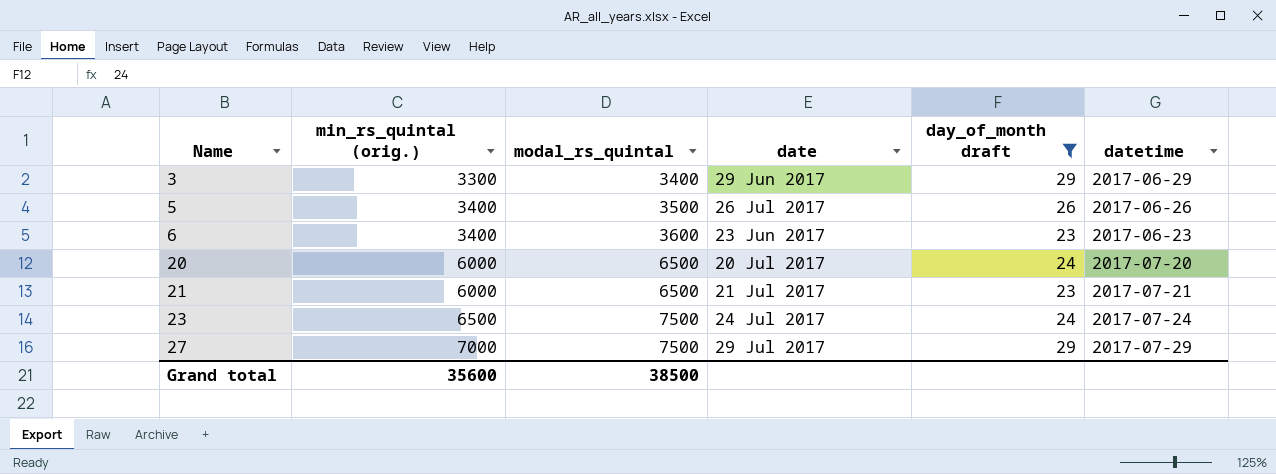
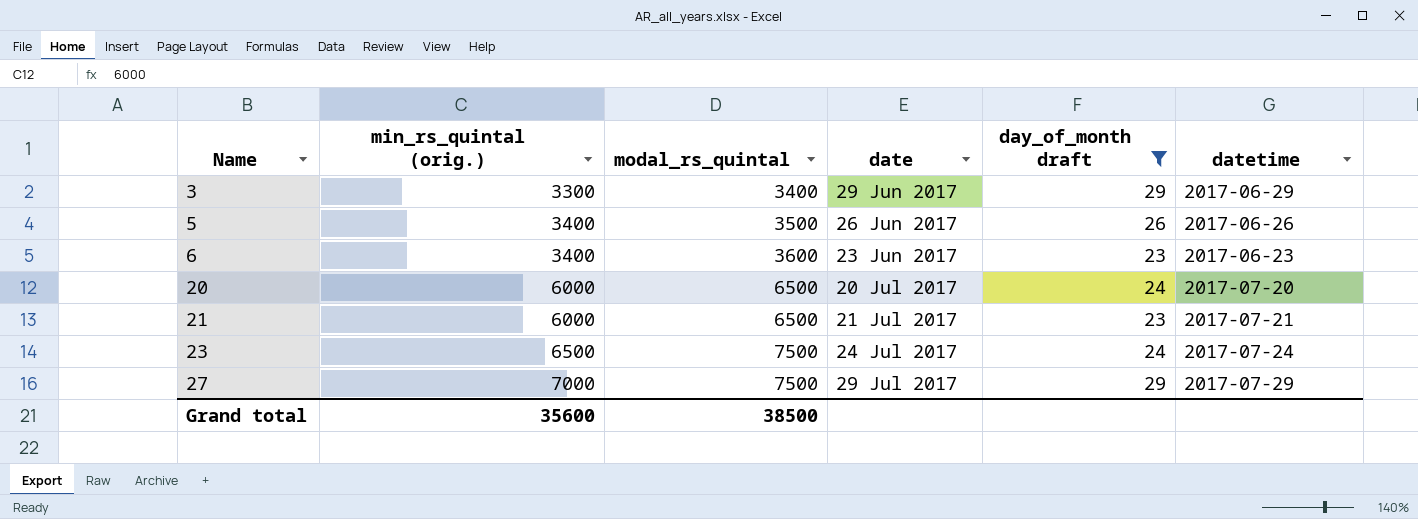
5 | date: 26 Jul 2017 -> 26 Jun 2017

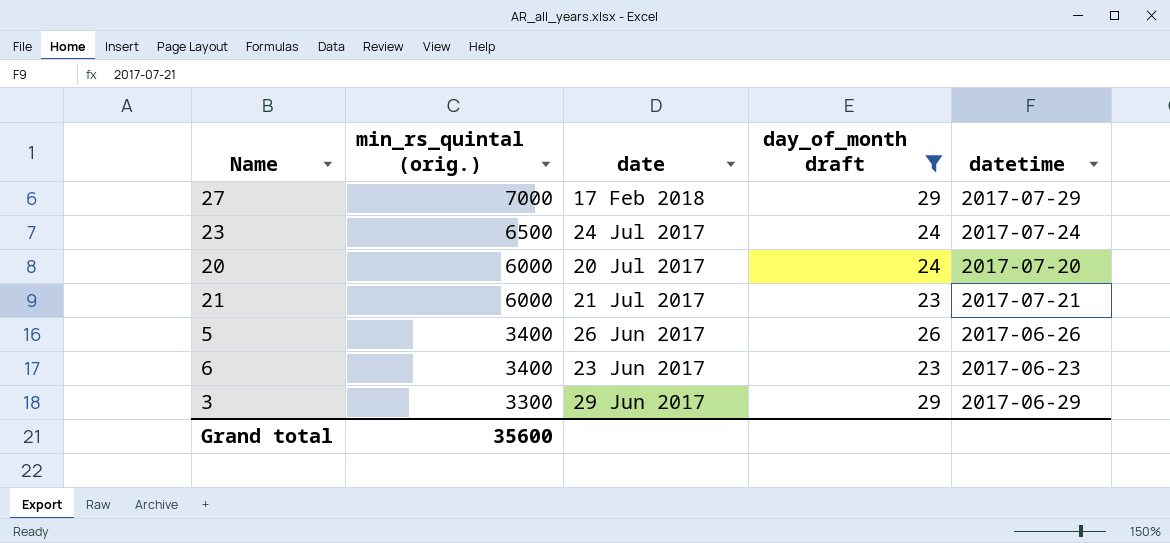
row order: Name ascending -> min_rs_quintal (orig.) descending
column modal_rs_quintal | position: 3 -> none
27 | date: 29 Jul 2017 -> 17 Feb 2018

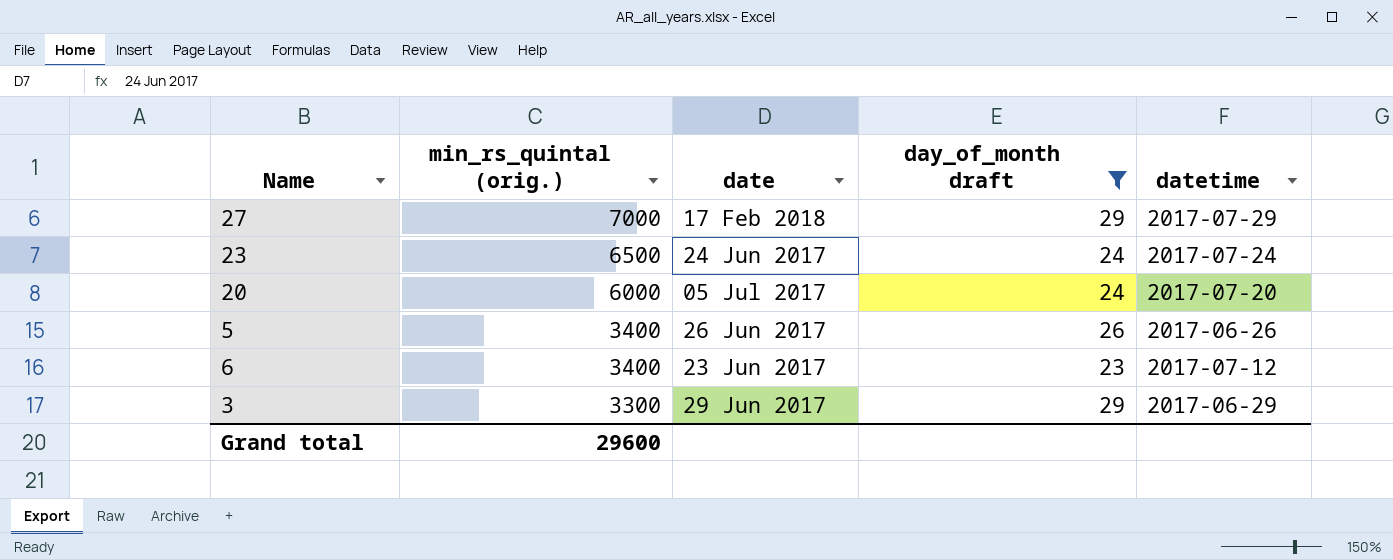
row 21: 6000 | 21 Jul 2017 | 23 | 2017-07-21 -> none
23 | date: 24 Jul 2017 -> 24 Jun 2017
20 | date: 20 Jul 2017 -> 05 Jul 2017
6 | datetime: 2017-06-23 -> 2017-07-12
Grand total | min_rs_quintal (orig.): 35600 -> 29600

